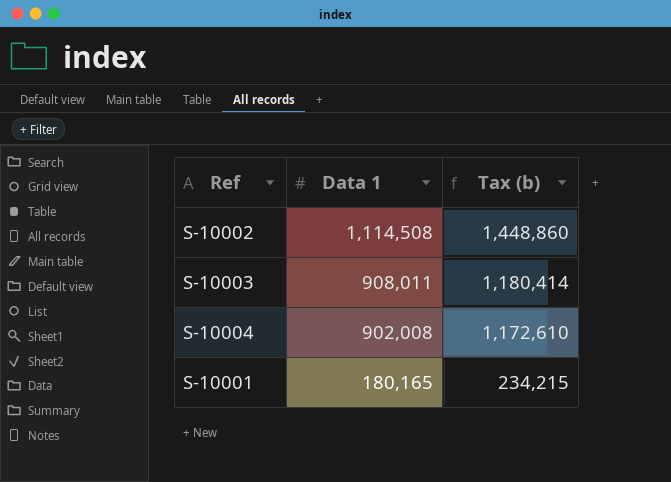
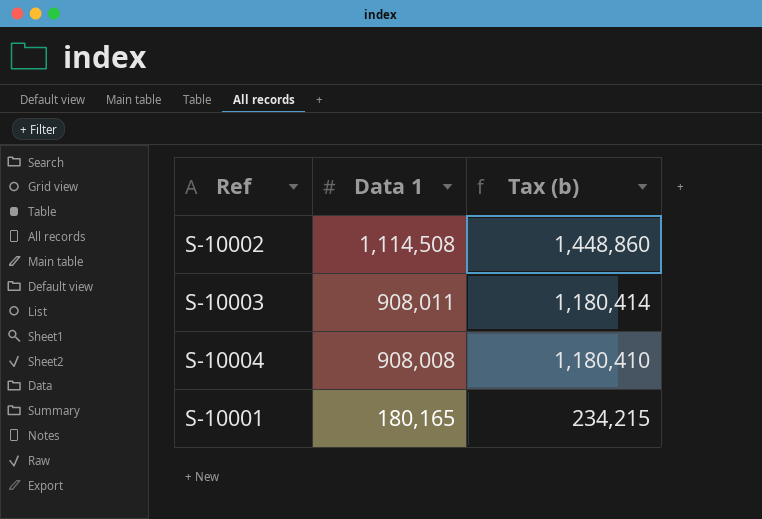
S-10004 | Data 1: 902,008 -> 908,008
S-10004 | Tax (b): 1,172,610 -> 1,180,410

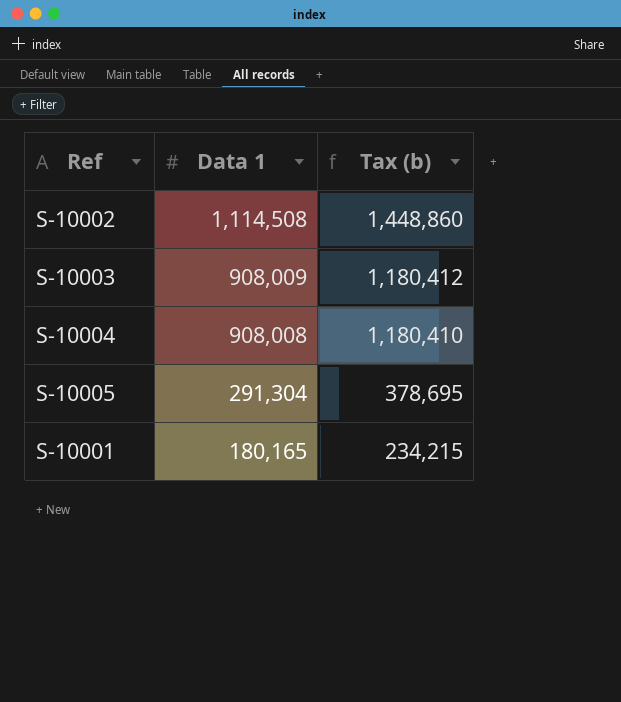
S-10003 | Data 1: 908,011 -> 908,009
S-10003 | Tax (b): 1,180,414 -> 1,180,412
row S-10005: none -> 291,304 | 378,695

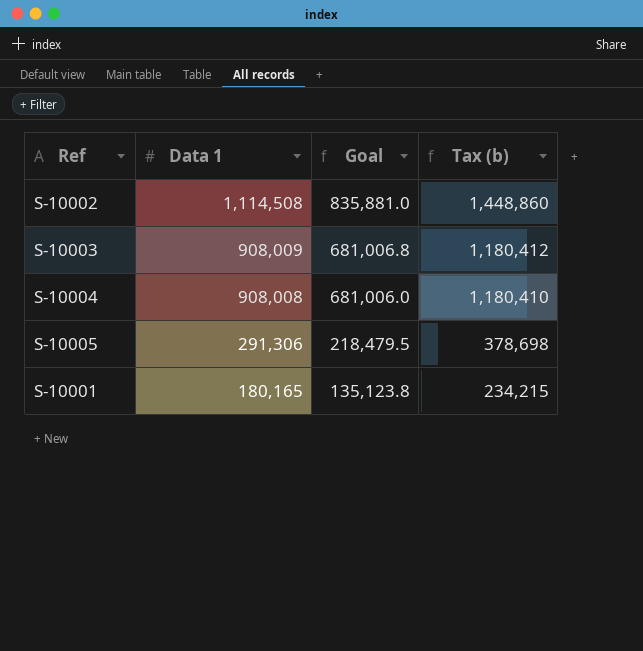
column Goal | formula: none -> [Data 1] * 0.75
S-10005 | Data 1: 291,304 -> 291,306
S-10005 | Tax (b): 378,695 -> 378,698

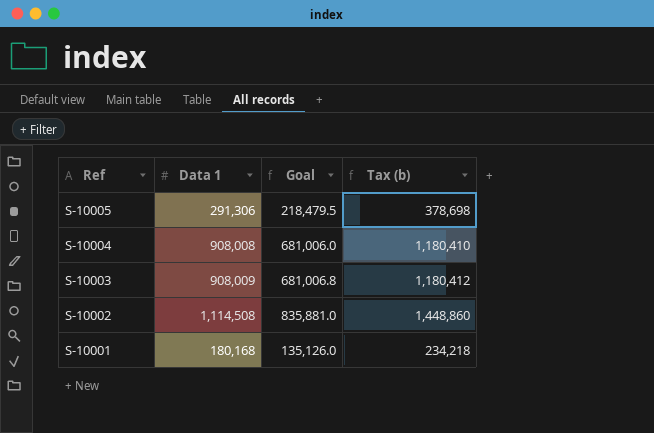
row order: Data 1 descending -> Ref descending
S-10001 | Data 1: 180,165 -> 180,168
S-10001 | Goal: 135,123.8 -> 135,126.0
S-10001 | Tax (b): 234,215 -> 234,218

